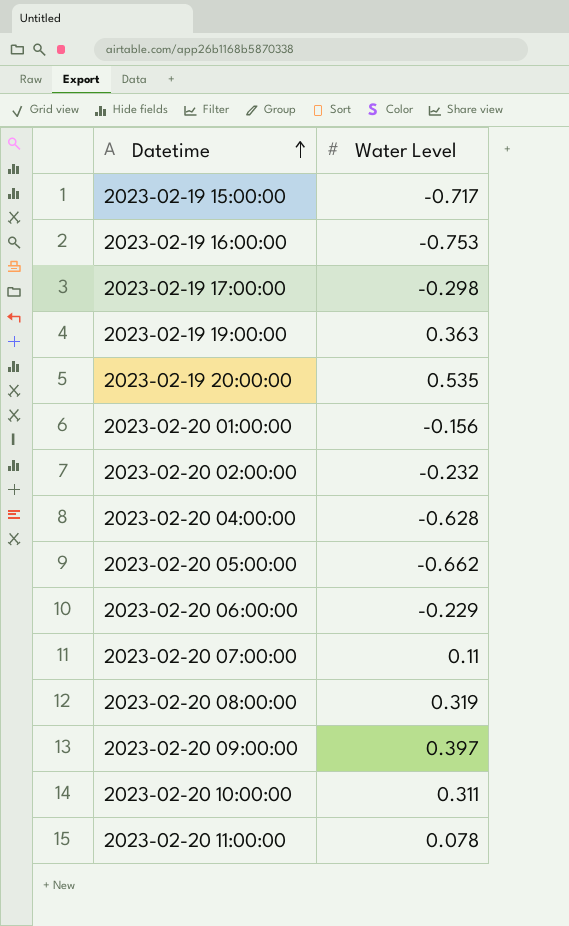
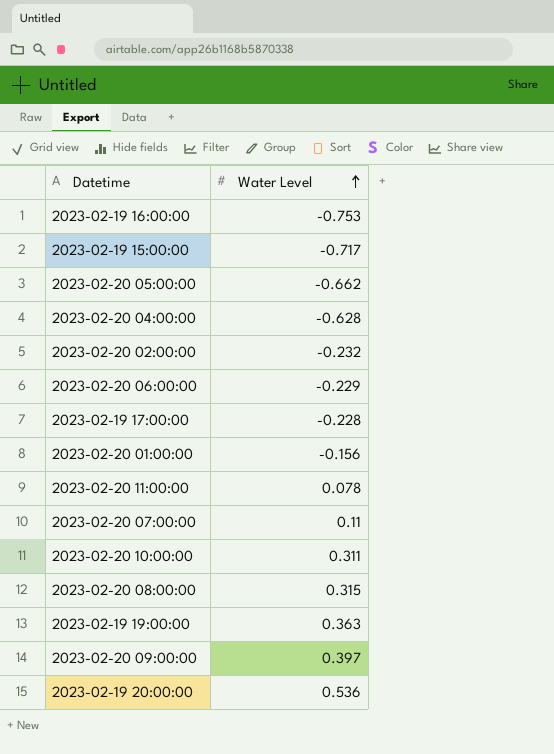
row order: Datetime ascending -> Water Level ascending
2023-02-19 17:00:00 | Water Level: -0.298 -> -0.228
2023-02-20 08:00:00 | Water Level: 0.319 -> 0.315
2023-02-19 20:00:00 | Water Level: 0.535 -> 0.536

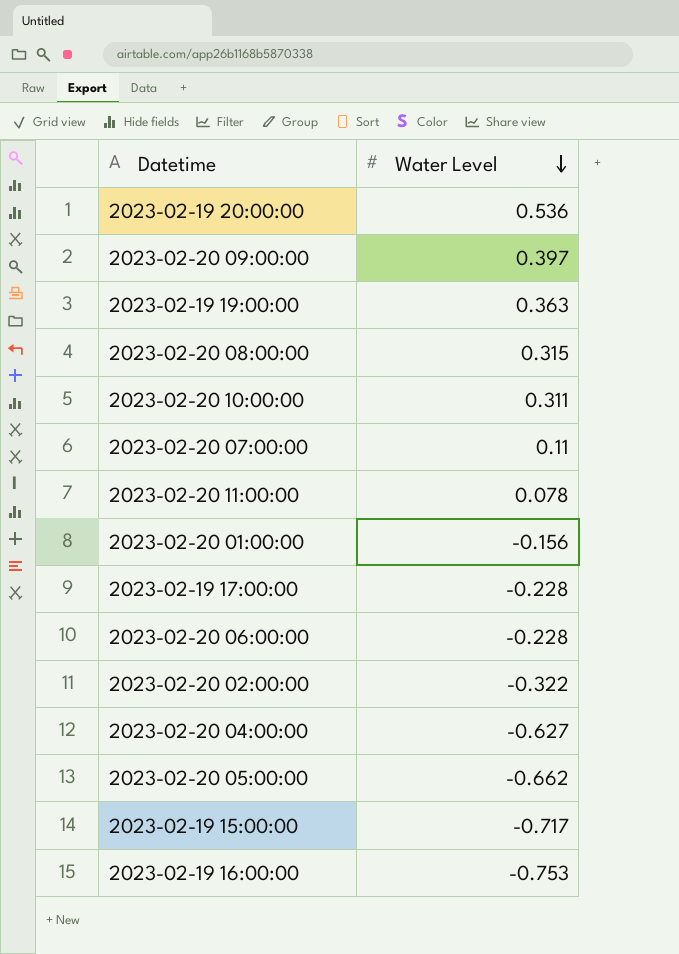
row order: Water Level ascending -> Water Level descending
2023-02-20 06:00:00 | Water Level: -0.229 -> -0.228
2023-02-20 02:00:00 | Water Level: -0.232 -> -0.322
2023-02-20 04:00:00 | Water Level: -0.628 -> -0.627

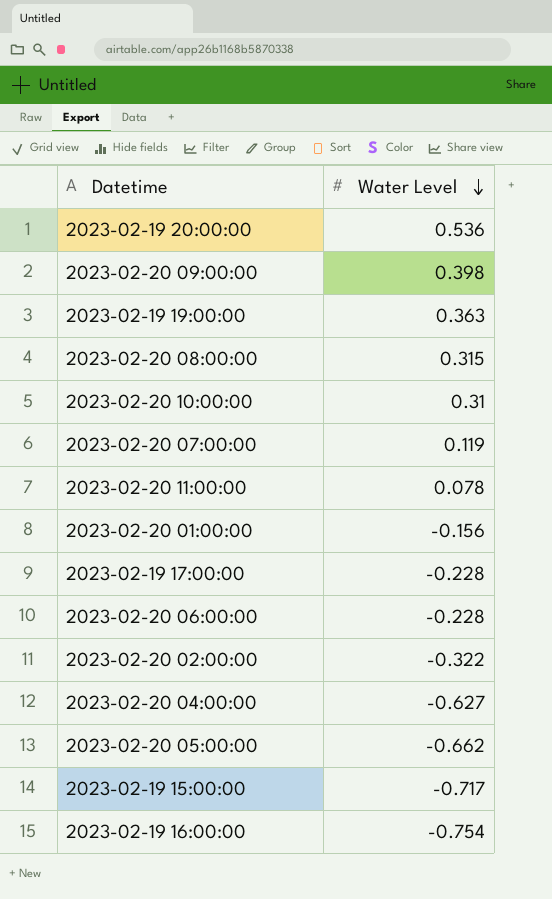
2023-02-20 09:00:00 | Water Level: 0.397 -> 0.398
2023-02-20 10:00:00 | Water Level: 0.311 -> 0.31
2023-02-20 07:00:00 | Water Level: 0.11 -> 0.119
2023-02-19 16:00:00 | Water Level: -0.753 -> -0.754

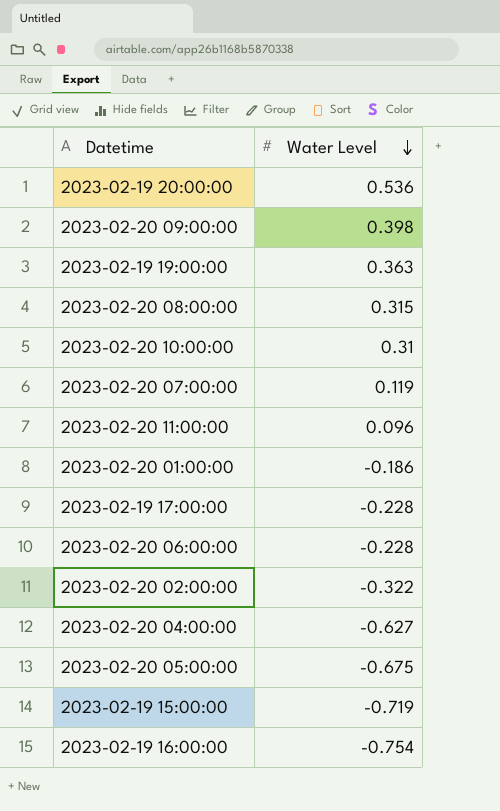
2023-02-20 11:00:00 | Water Level: 0.078 -> 0.096
2023-02-20 01:00:00 | Water Level: -0.156 -> -0.186
2023-02-20 05:00:00 | Water Level: -0.662 -> -0.675
2023-02-19 15:00:00 | Water Level: -0.717 -> -0.719

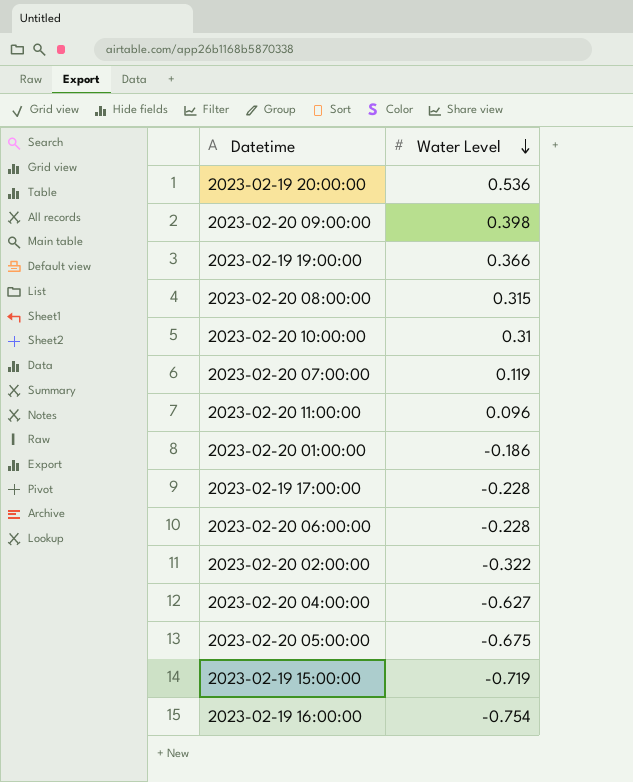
2023-02-19 19:00:00 | Water Level: 0.363 -> 0.366

